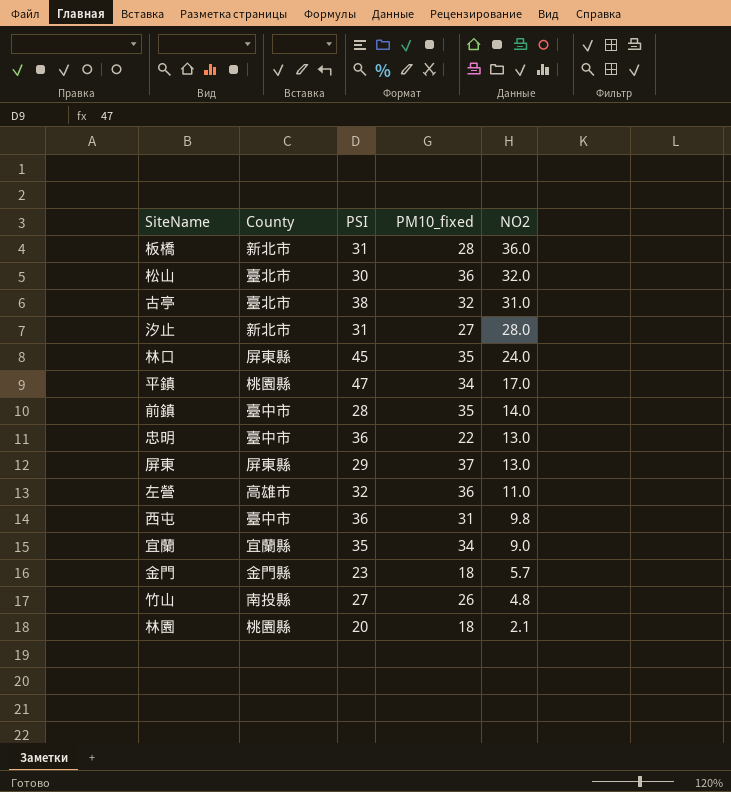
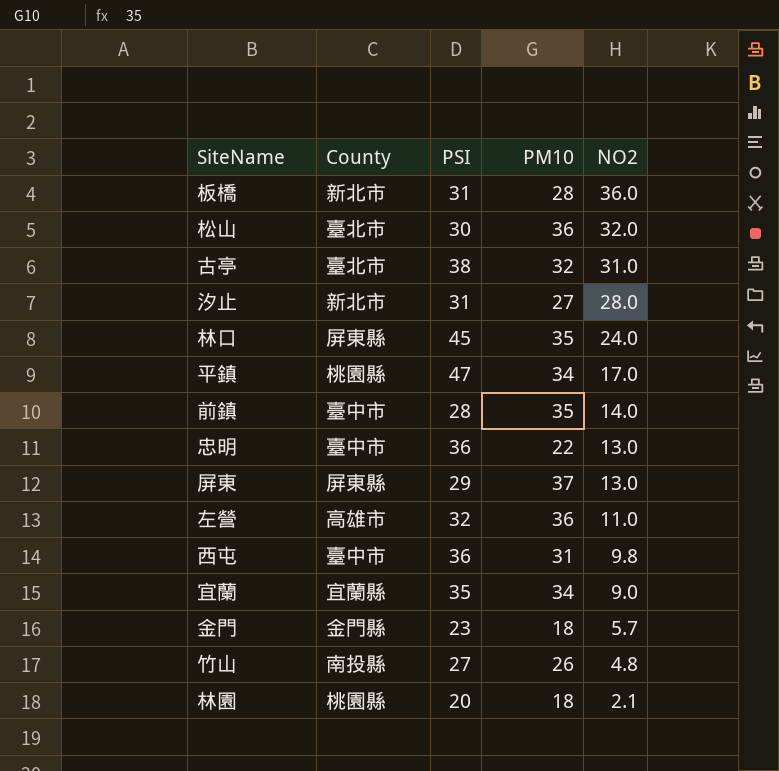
column name: PM10_fixed -> PM10

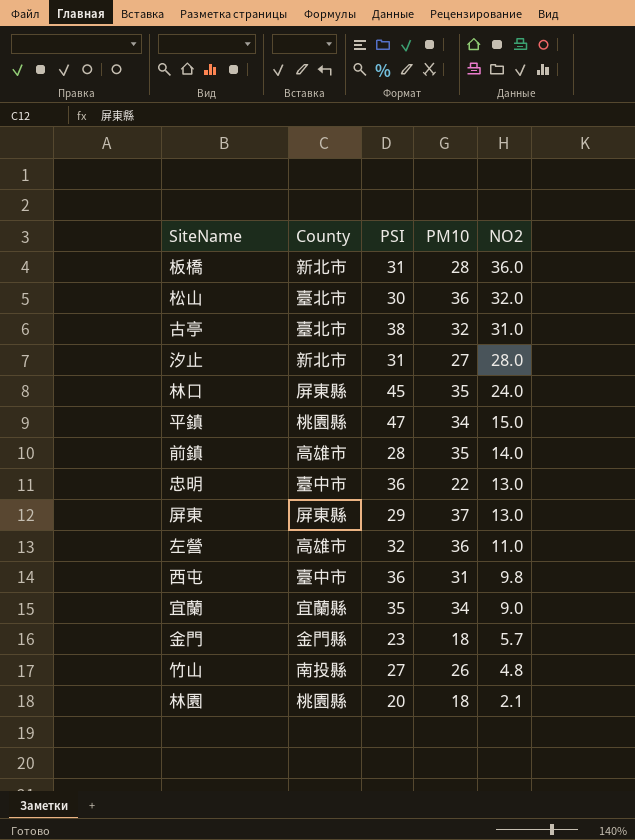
平鎮 | NO2: 17.0 -> 15.0
前鎮 | County: 臺中市 -> 高雄市

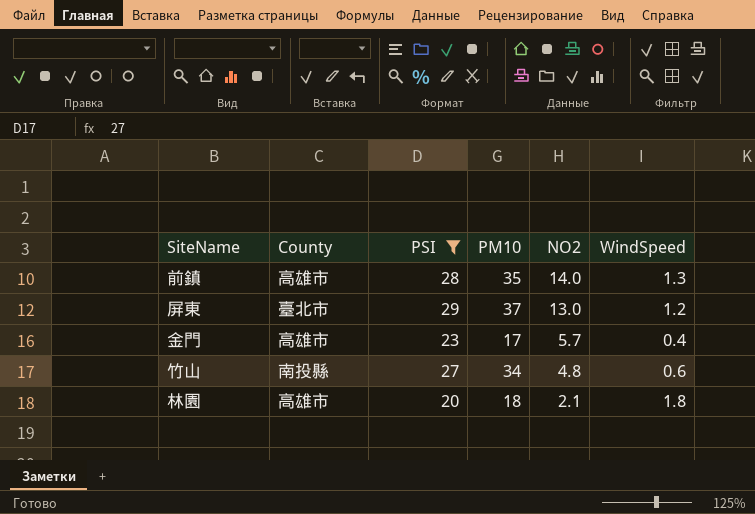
filter: none -> PSI <= 29
column WindSpeed | position: none -> 6
屏東 | County: 屏東縣 -> 臺北市
金門 | County: 金門縣 -> 高雄市
金門 | PM10: 18 -> 17
竹山 | PM10: 26 -> 34
林園 | County: 桃園縣 -> 高雄市

